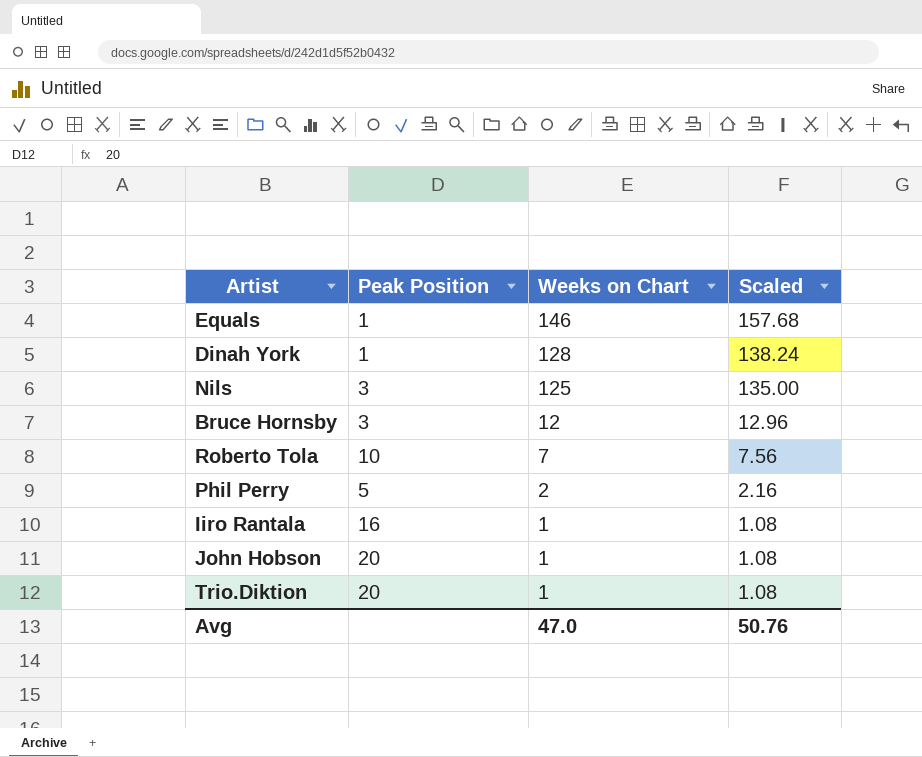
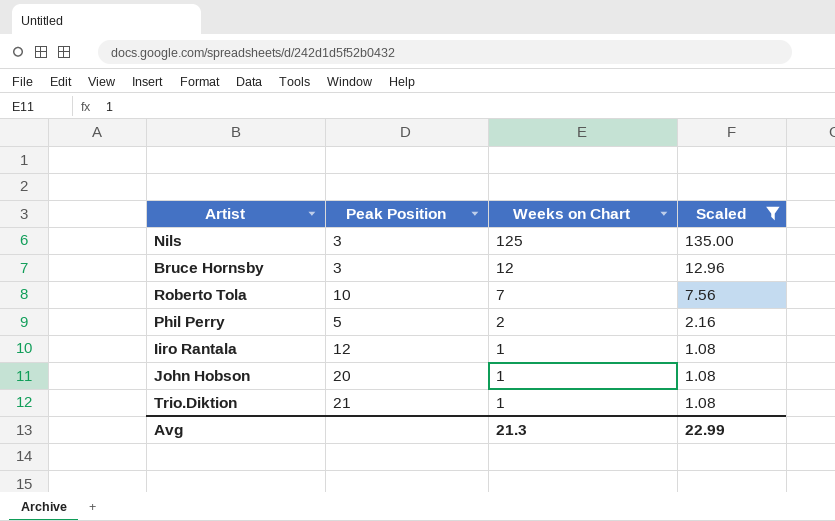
filter: none -> Scaled <= 135.00
Iiro Rantala | Peak Position: 16 -> 12
Trio.Diktion | Peak Position: 20 -> 21
Avg | Weeks on Chart: 47.0 -> 21.3
Avg | Scaled: 50.76 -> 22.99

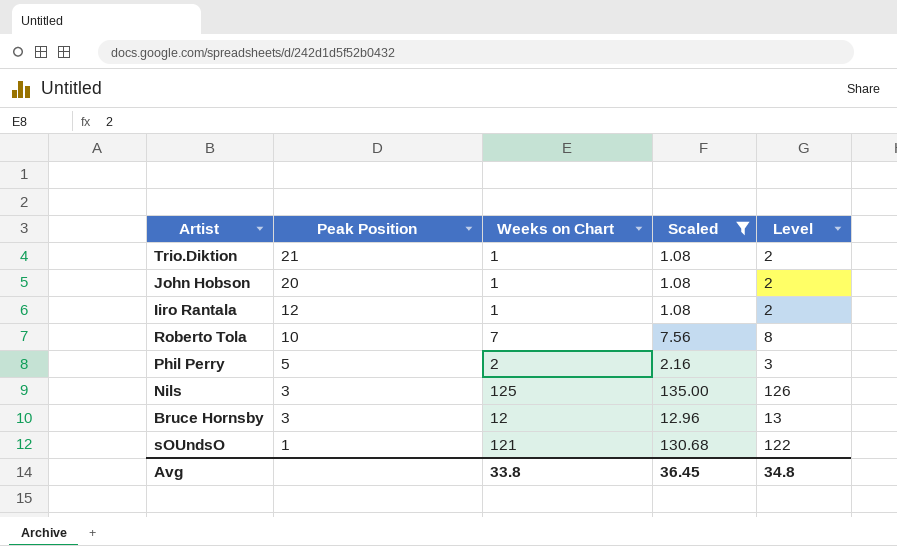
row order: Weeks on Chart descending -> Peak Position descending
column Level | formula: none -> [Weeks on Chart] + 1
row sOUndsO: none -> 1 | 121 | 130.68 | 122
Avg | Weeks on Chart: 21.3 -> 33.8
Avg | Scaled: 22.99 -> 36.45

